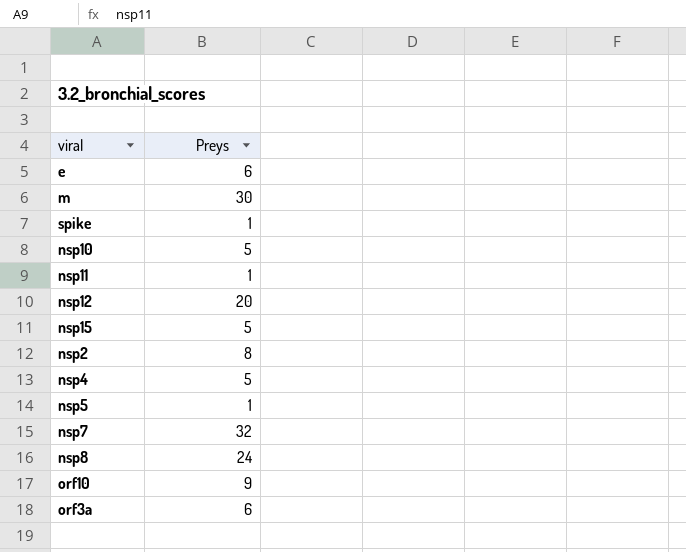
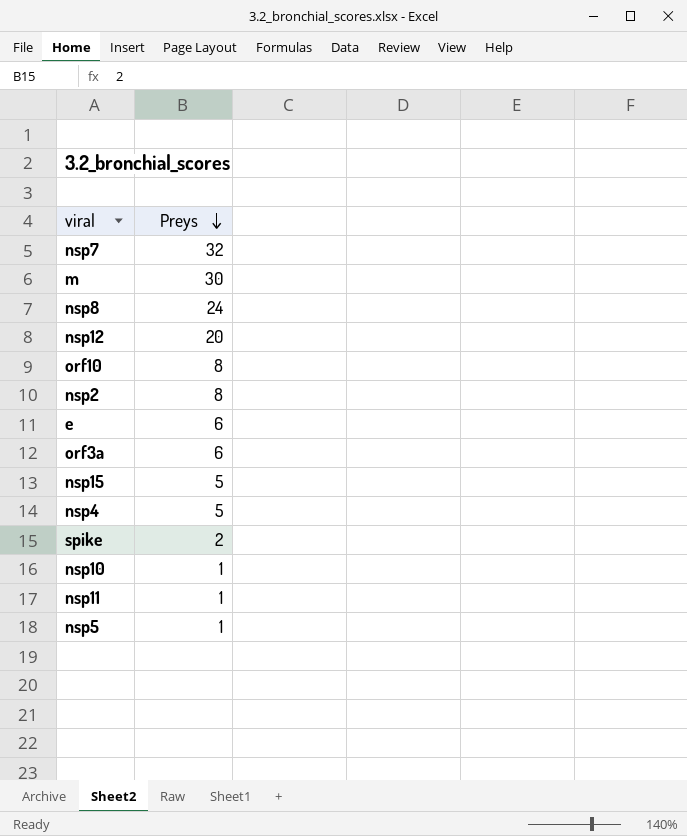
row order: none -> Preys descending
orf10 | Preys: 9 -> 8
spike | Preys: 1 -> 2
nsp10 | Preys: 5 -> 1

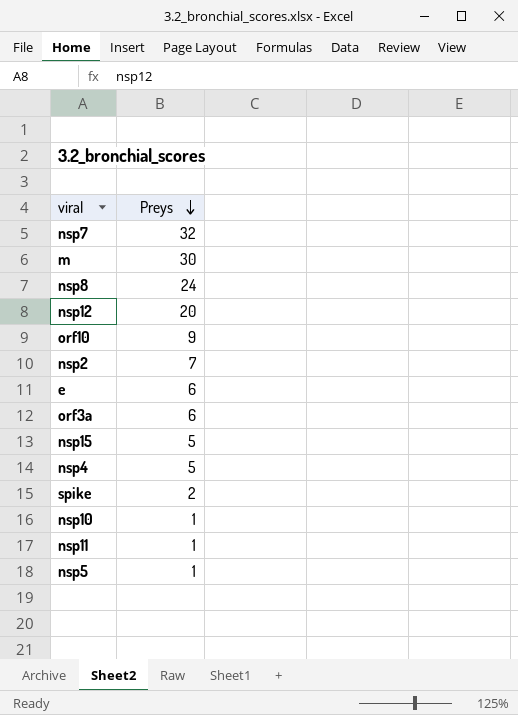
orf10 | Preys: 8 -> 9
nsp2 | Preys: 8 -> 7

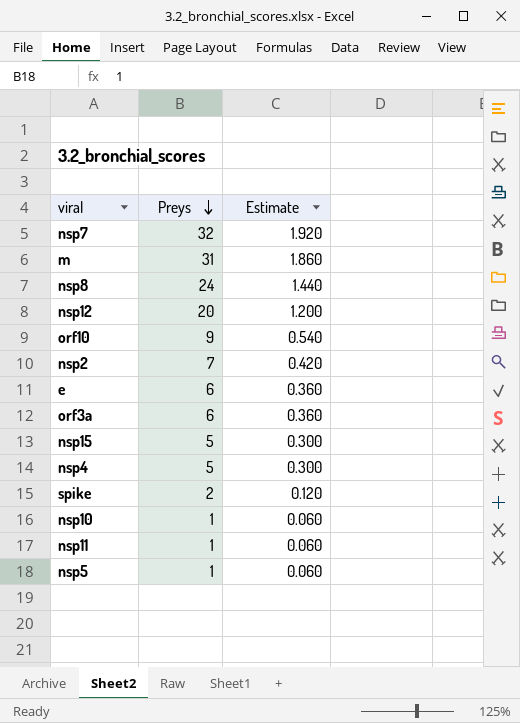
column Estimate | formula: none -> [Preys] * 0.06
m | Preys: 30 -> 31

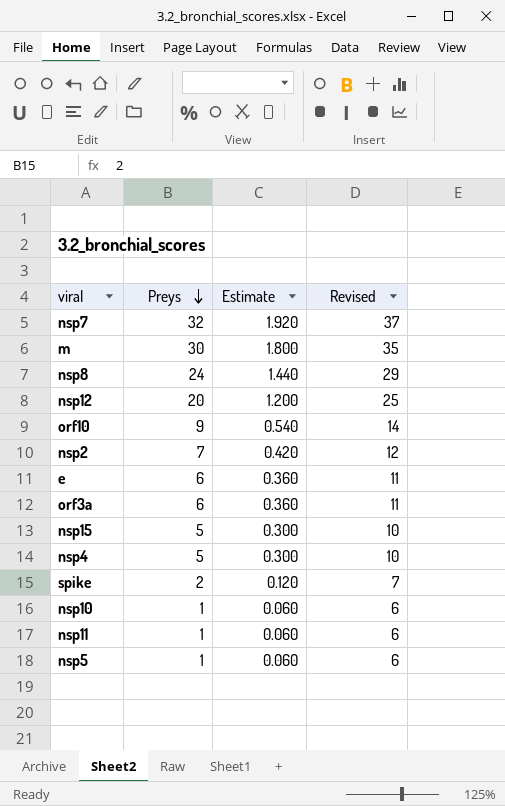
column Revised | formula: none -> [Preys] + 5
m | Preys: 31 -> 30
m | Estimate: 1.860 -> 1.800

